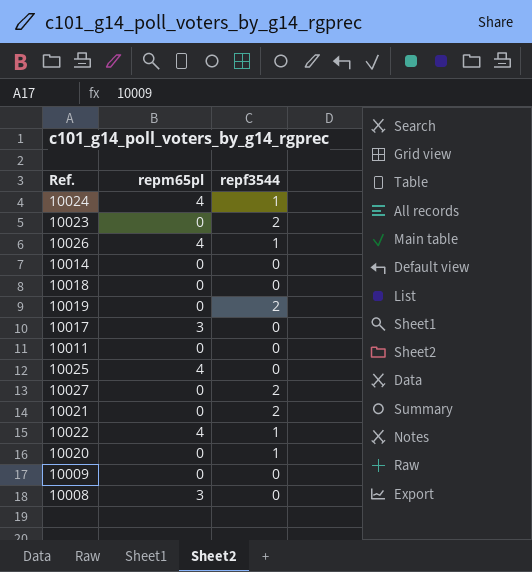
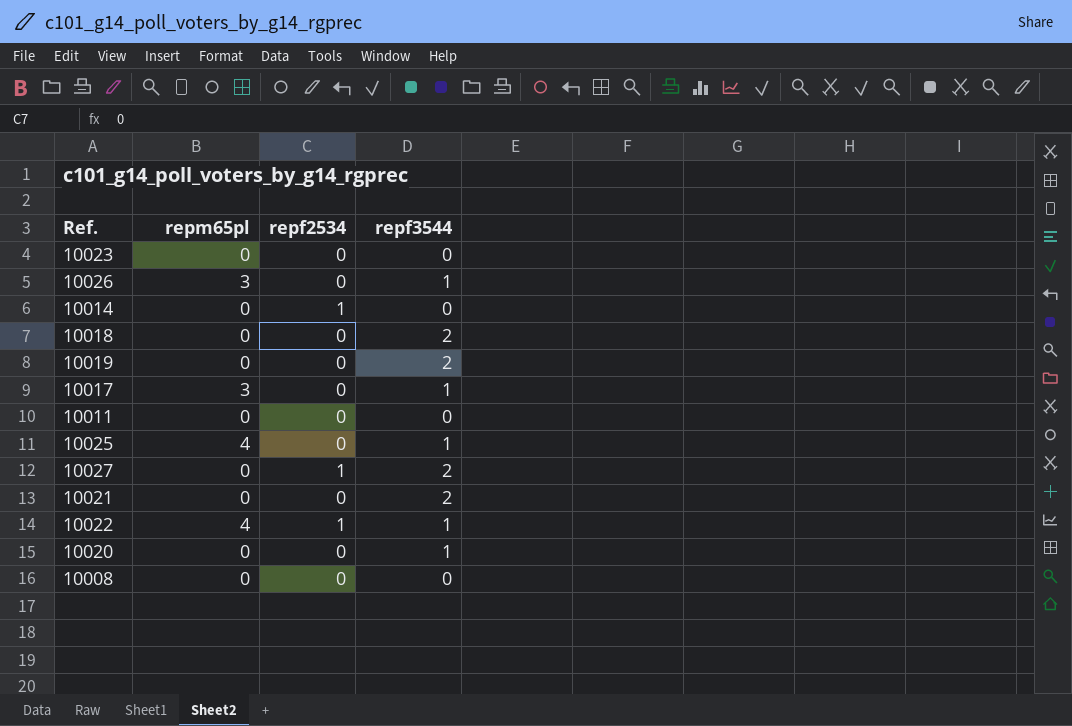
column repf2534 | position: none -> 3
row 10024: 4 | 1 -> none
row 10009: 0 | 0 -> none
10023 | repf3544: 2 -> 0
10026 | repm65pl: 4 -> 3
10018 | repf3544: 0 -> 2
10017 | repf3544: 0 -> 1
10025 | repf3544: 0 -> 1
10008 | repm65pl: 3 -> 0

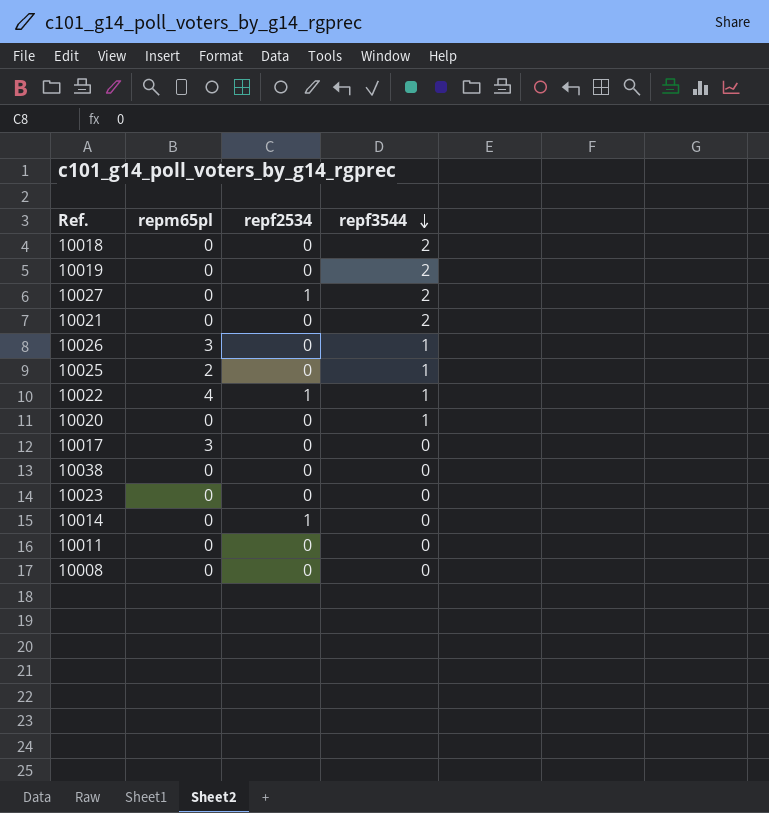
row order: none -> repf3544 descending
10025 | repm65pl: 4 -> 2
10017 | repf3544: 1 -> 0
row 10038: none -> 0 | 0 | 0

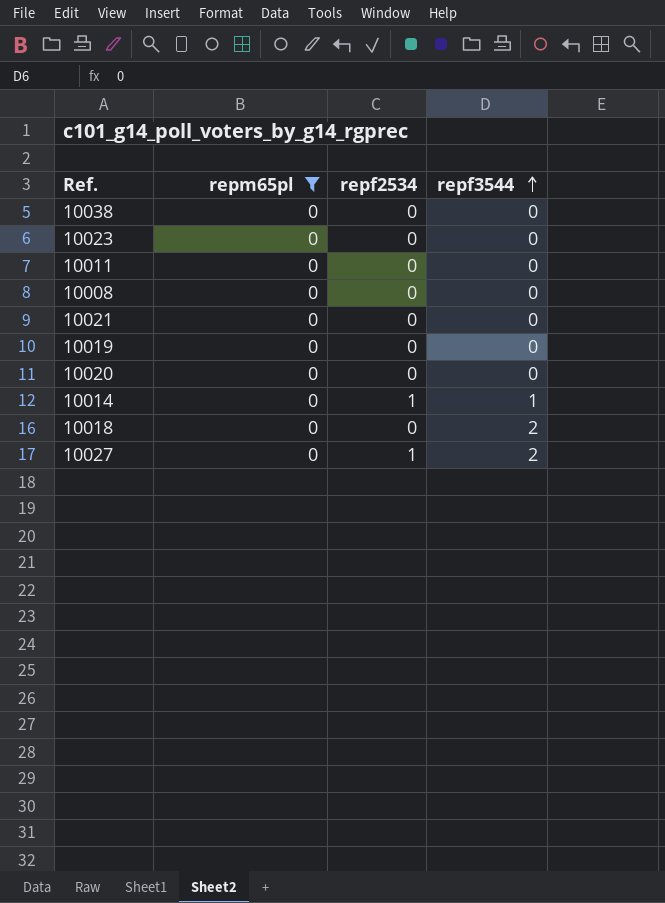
filter: none -> repm65pl = 0
row order: repf3544 descending -> repf3544 ascending
10021 | repf3544: 2 -> 0
10019 | repf3544: 2 -> 0
10020 | repf3544: 1 -> 0
10014 | repf3544: 0 -> 1

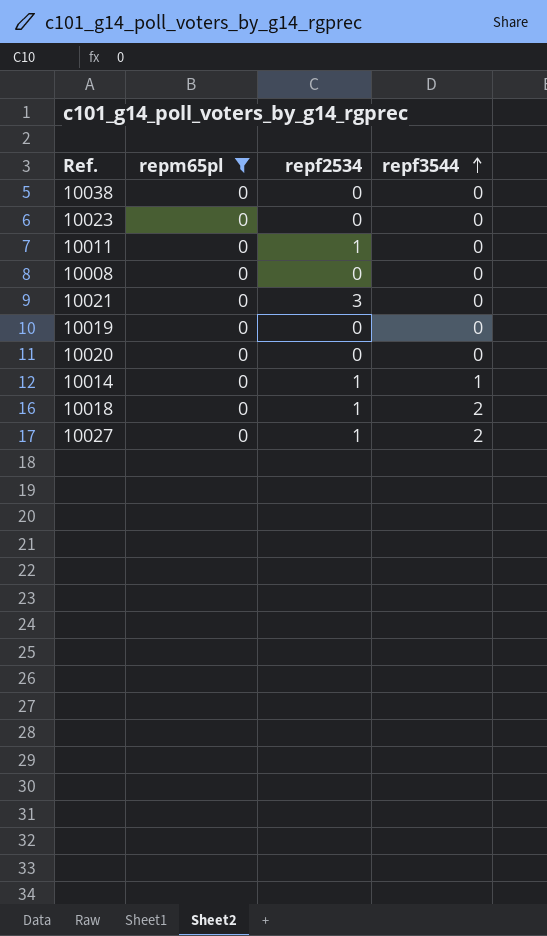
10011 | repf2534: 0 -> 1
10021 | repf2534: 0 -> 3
10018 | repf2534: 0 -> 1

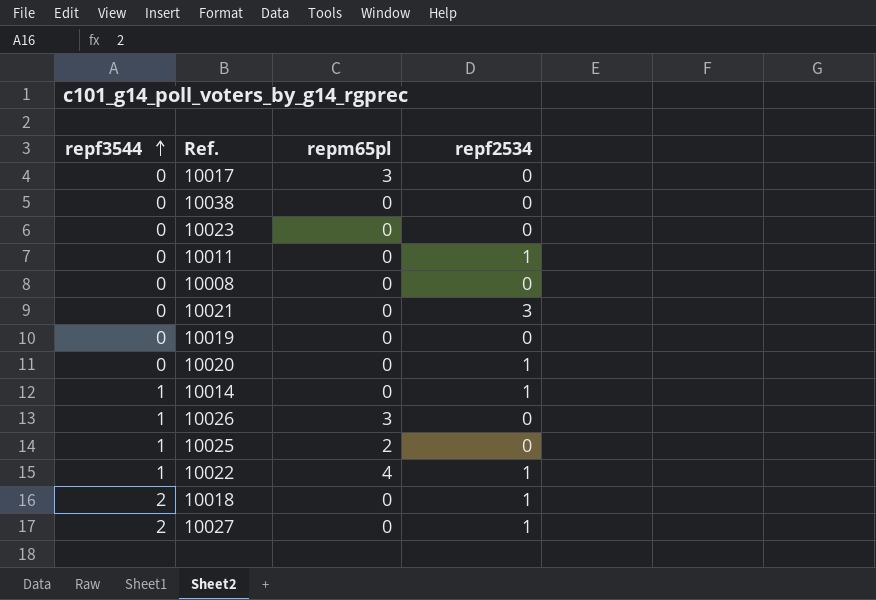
filter: repm65pl = 0 -> none
column repf3544 | position: 4 -> 1
10020 | repf2534: 0 -> 1

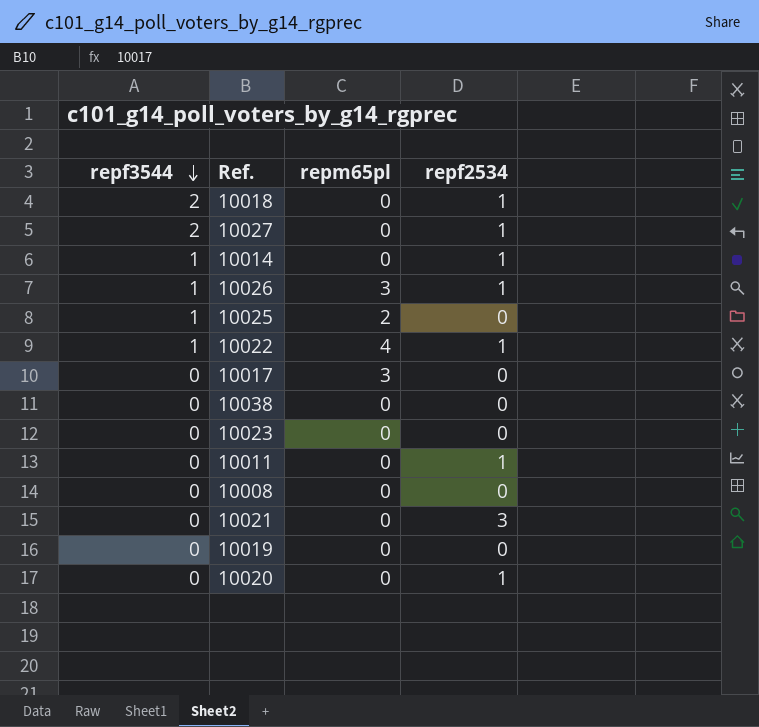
row order: repf3544 ascending -> repf3544 descending
10026 | repf2534: 0 -> 1

